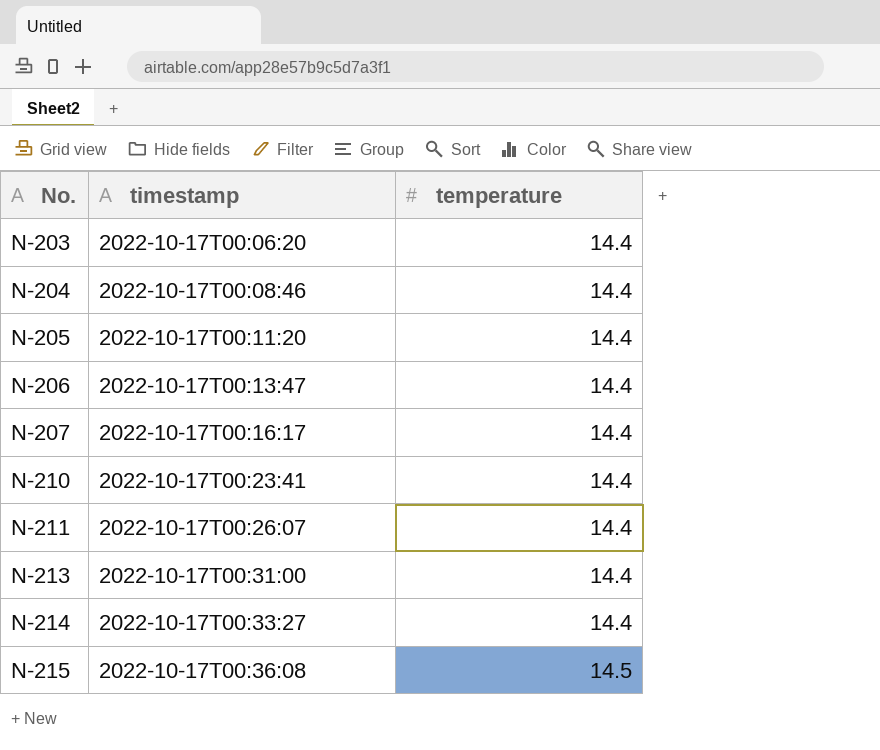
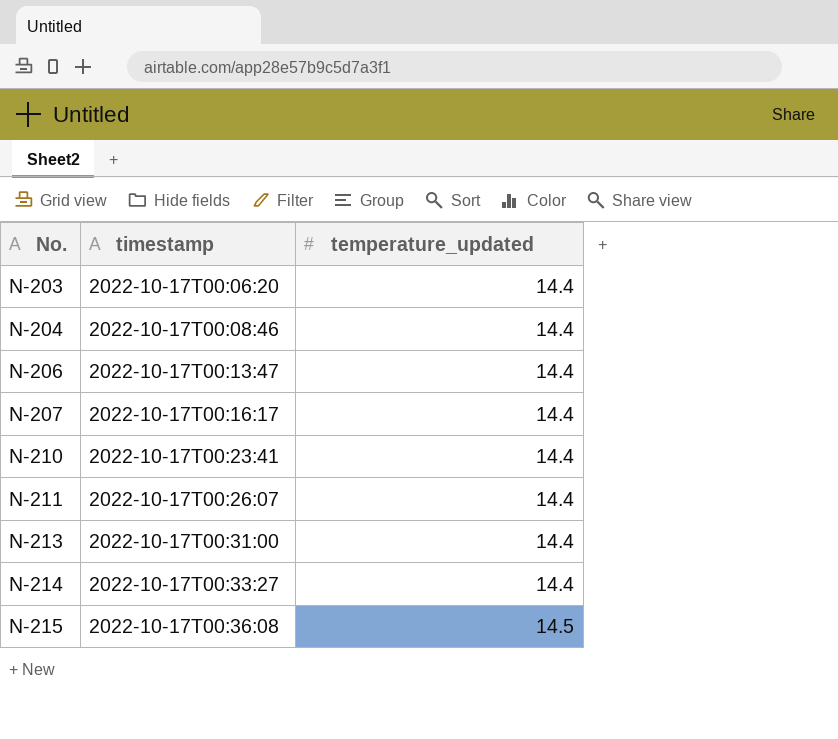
column name: temperature -> temperature_updated
row N-205: 2022-10-17T00:11:20 | 14.4 -> none

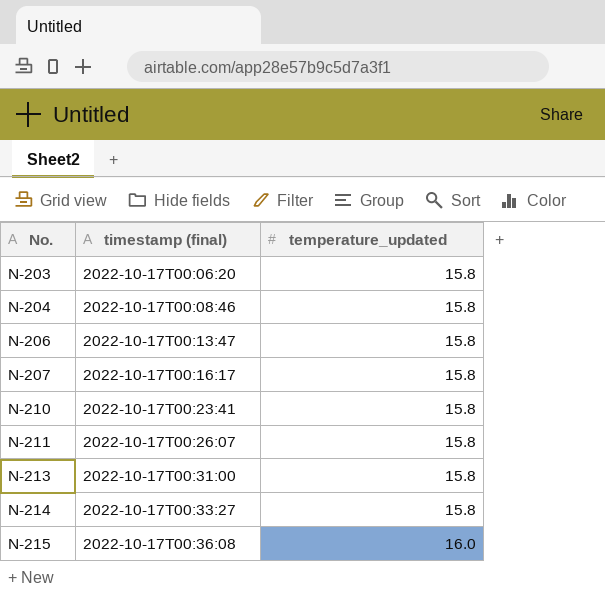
column name: timestamp -> timestamp (final)
N-203 | temperature_updated: 14.4 -> 15.8
N-204 | temperature_updated: 14.4 -> 15.8
N-206 | temperature_updated: 14.4 -> 15.8
N-207 | temperature_updated: 14.4 -> 15.8
N-210 | temperature_updated: 14.4 -> 15.8
N-211 | temperature_updated: 14.4 -> 15.8
N-213 | temperature_updated: 14.4 -> 15.8
N-214 | temperature_updated: 14.4 -> 15.8
N-215 | temperature_updated: 14.5 -> 16.0

